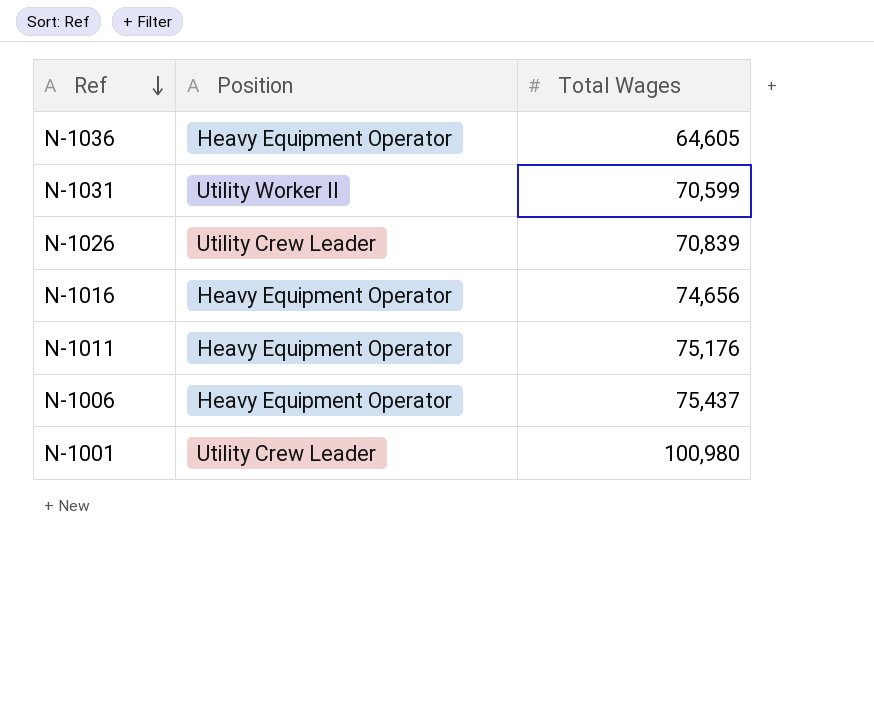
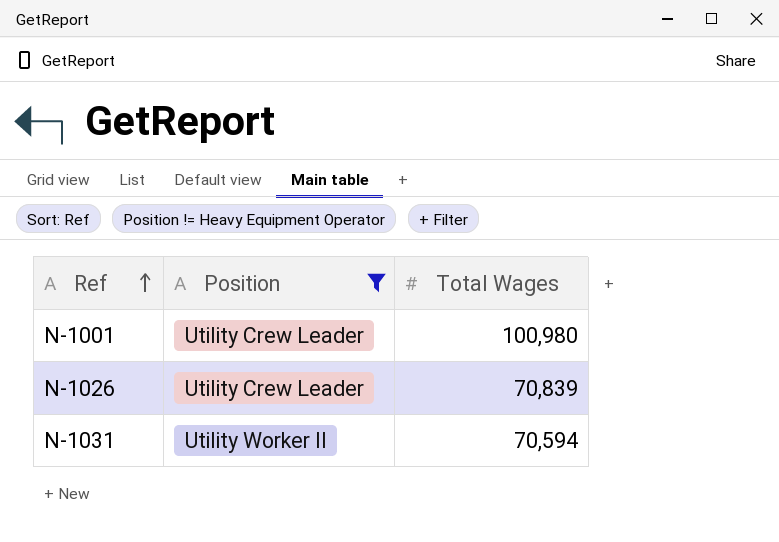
filter: none -> Position != Heavy Equipment Operator
row order: Ref descending -> Ref ascending
N-1031 | Total Wages: 70,599 -> 70,594

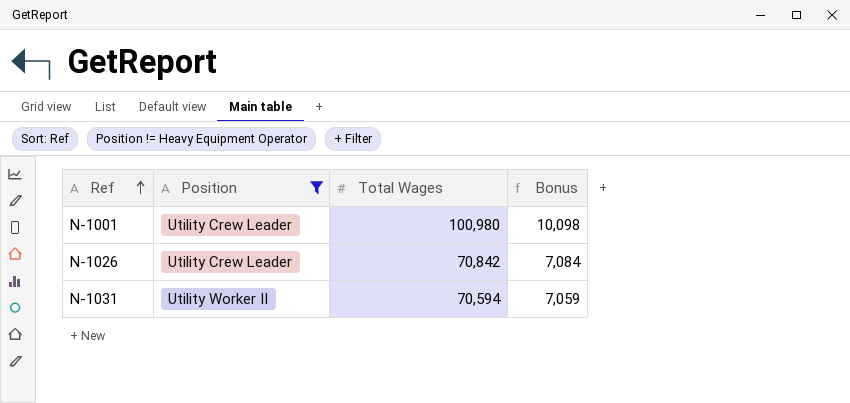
column Bonus | formula: none -> [Total Wages] * 0.1
N-1026 | Total Wages: 70,839 -> 70,842

